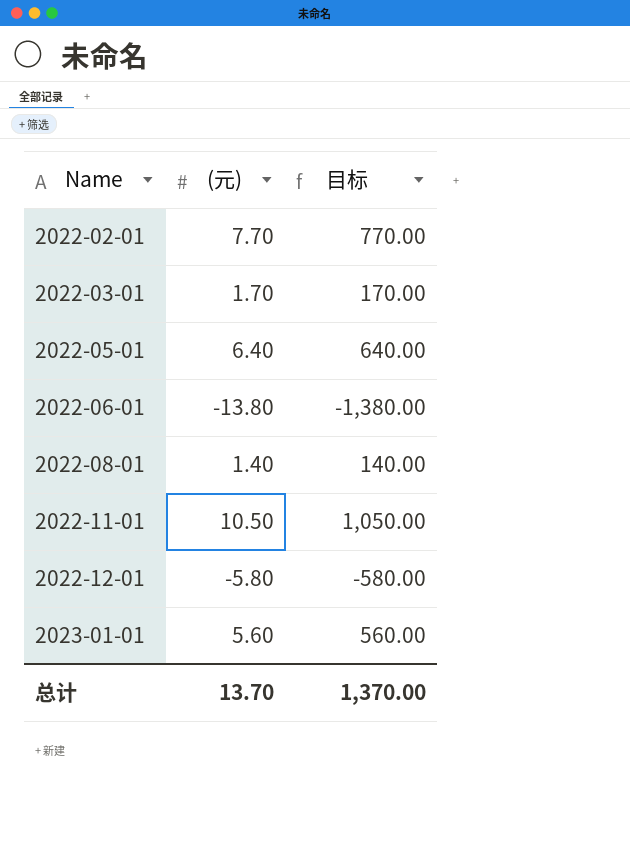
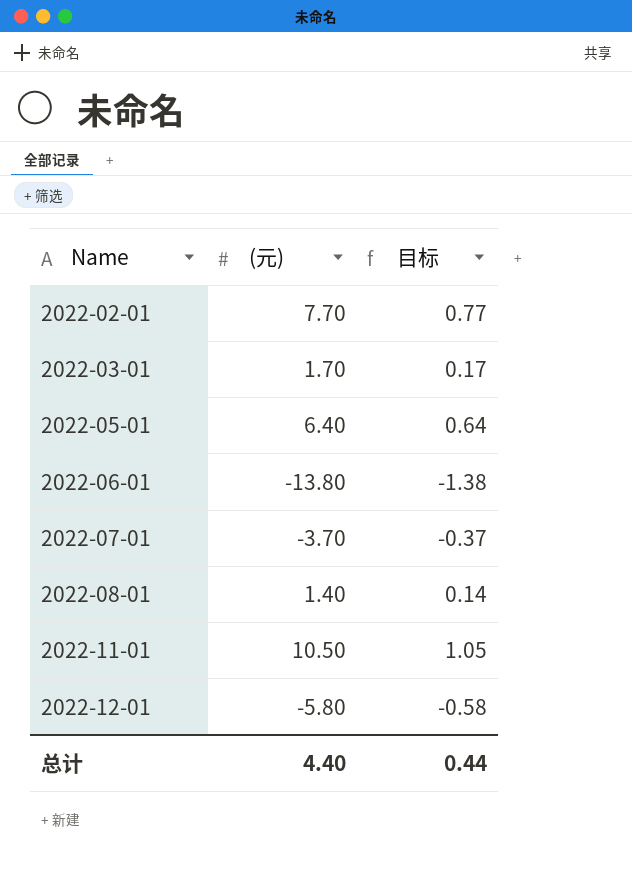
column 目标 | formula: [(元)] * 100 -> [(元)] * 0.1
row 2023-01-01: 5.60 | 560.00 -> none
row 2022-07-01: none -> -3.70 | -0.37
总计 | (元): 13.70 -> 4.40
总计 | 目标: 1,370.00 -> 0.44

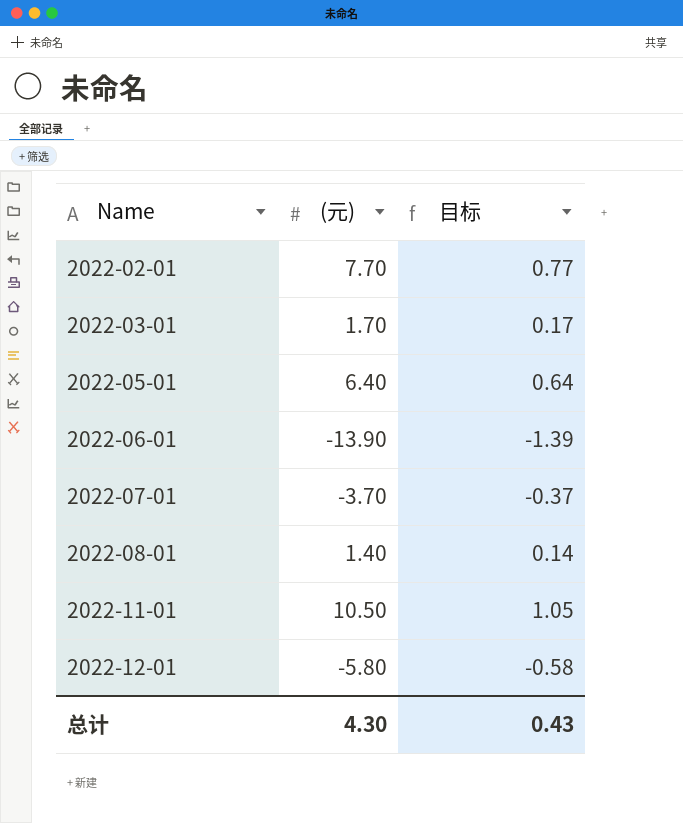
2022-06-01 | (元): -13.80 -> -13.90
2022-06-01 | 目标: -1.38 -> -1.39
总计 | (元): 4.40 -> 4.30
总计 | 目标: 0.44 -> 0.43

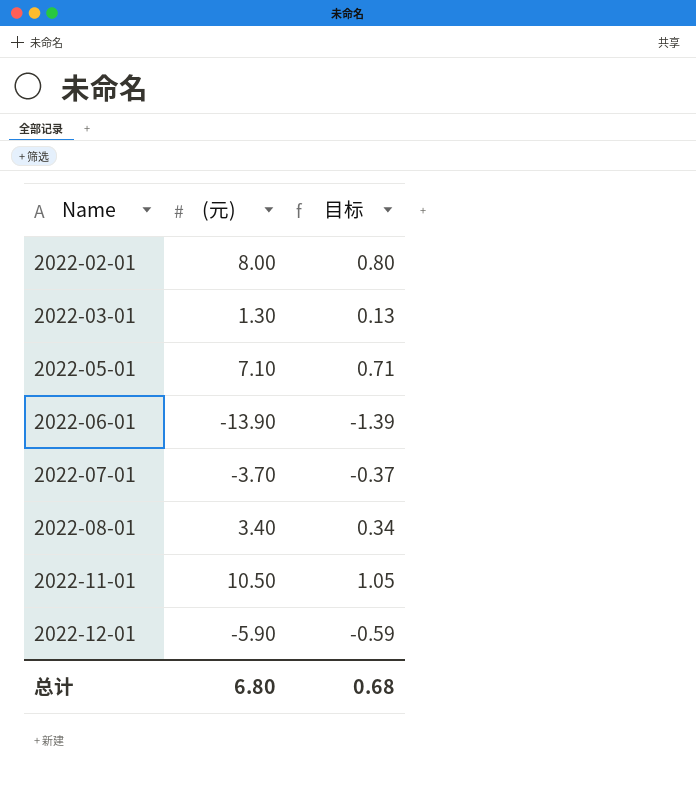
2022-02-01 | (元): 7.70 -> 8.00
2022-02-01 | 目标: 0.77 -> 0.80
2022-03-01 | (元): 1.70 -> 1.30
2022-03-01 | 目标: 0.17 -> 0.13
2022-05-01 | (元): 6.40 -> 7.10
2022-05-01 | 目标: 0.64 -> 0.71
2022-08-01 | (元): 1.40 -> 3.40
2022-08-01 | 目标: 0.14 -> 0.34
2022-12-01 | (元): -5.80 -> -5.90
2022-12-01 | 目标: -0.58 -> -0.59
总计 | (元): 4.30 -> 6.80
总计 | 目标: 0.43 -> 0.68

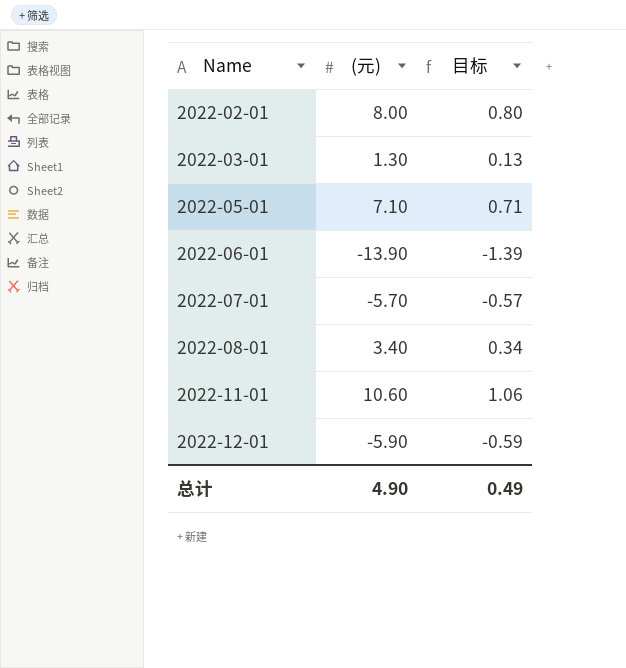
2022-07-01 | (元): -3.70 -> -5.70
2022-07-01 | 目标: -0.37 -> -0.57
2022-11-01 | (元): 10.50 -> 10.60
2022-11-01 | 目标: 1.05 -> 1.06
总计 | (元): 6.80 -> 4.90
总计 | 目标: 0.68 -> 0.49

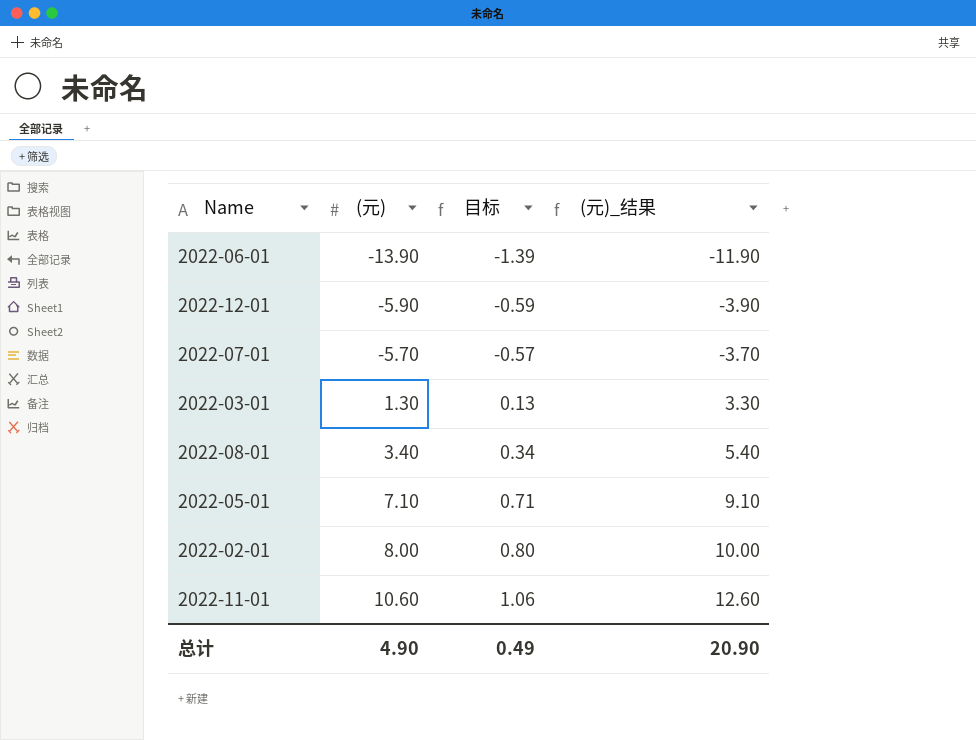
row order: Name ascending -> (元) ascending
column (元)_结果 | formula: none -> [(元)] + 2

